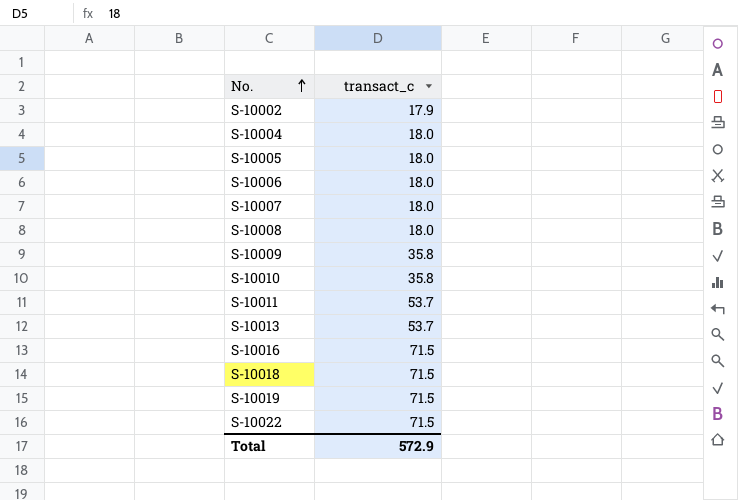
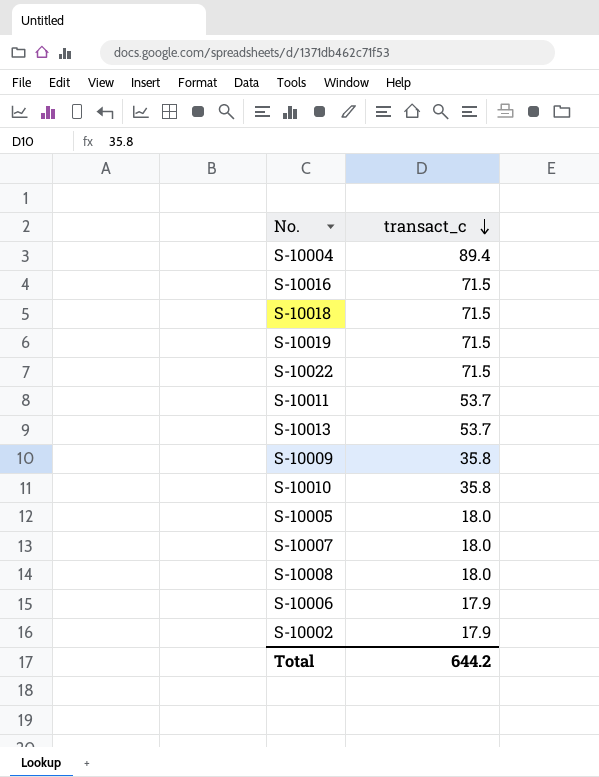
row order: No. ascending -> transact_c descending
S-10004 | transact_c: 18.0 -> 89.4
S-10006 | transact_c: 18.0 -> 17.9
Total | transact_c: 572.9 -> 644.2

